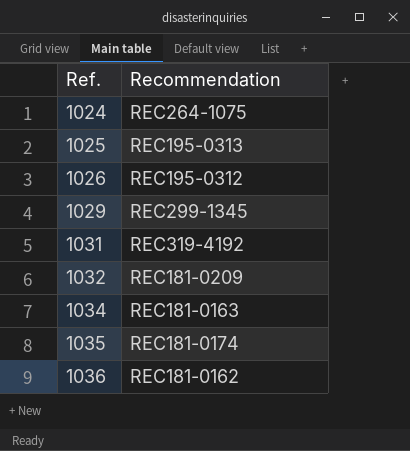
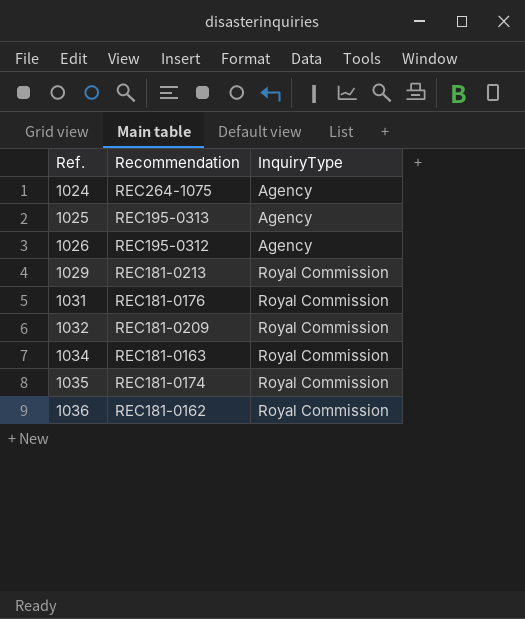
column InquiryType | position: none -> 3
1029 | Recommendation: REC299-1345 -> REC181-0213
1031 | Recommendation: REC319-4192 -> REC181-0176

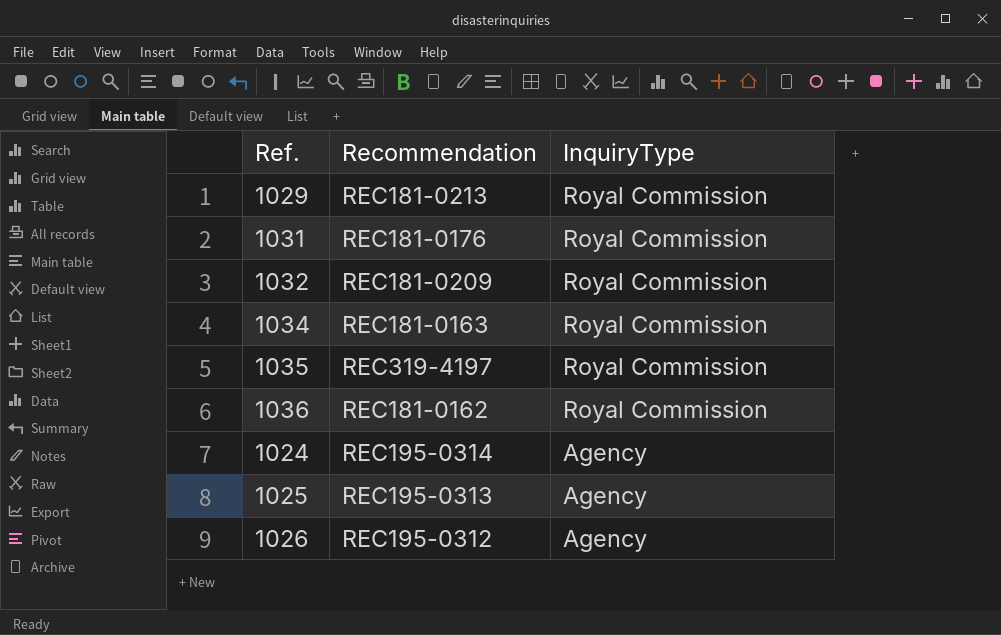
row order: Ref. ascending -> InquiryType descending
1035 | Recommendation: REC181-0174 -> REC319-4197
1024 | Recommendation: REC264-1075 -> REC195-0314

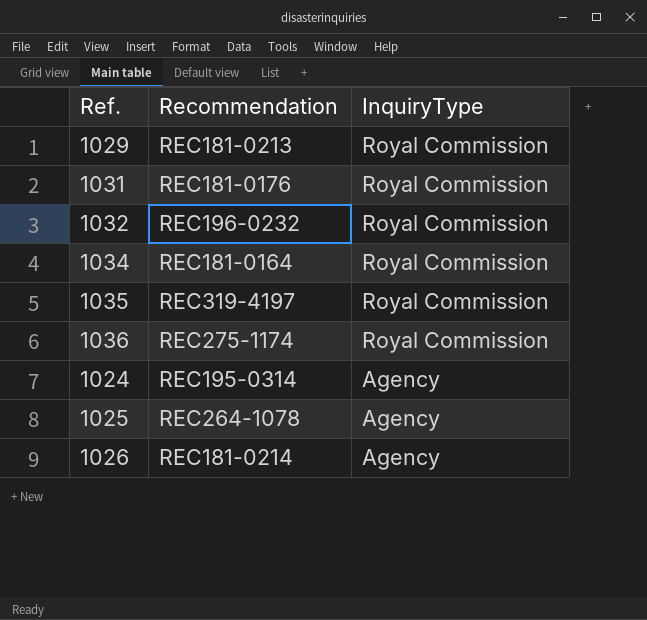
1032 | Recommendation: REC181-0209 -> REC196-0232
1034 | Recommendation: REC181-0163 -> REC181-0164
1036 | Recommendation: REC181-0162 -> REC275-1174
1025 | Recommendation: REC195-0313 -> REC264-1078
1026 | Recommendation: REC195-0312 -> REC181-0214

